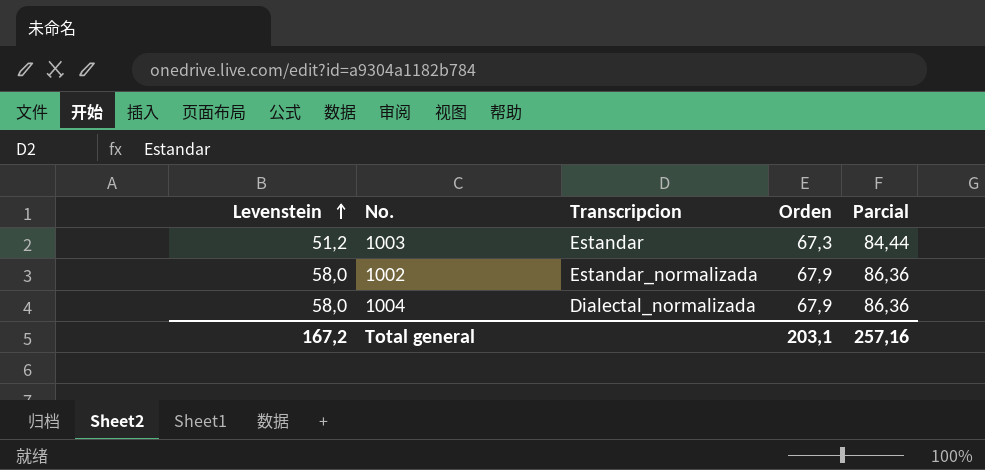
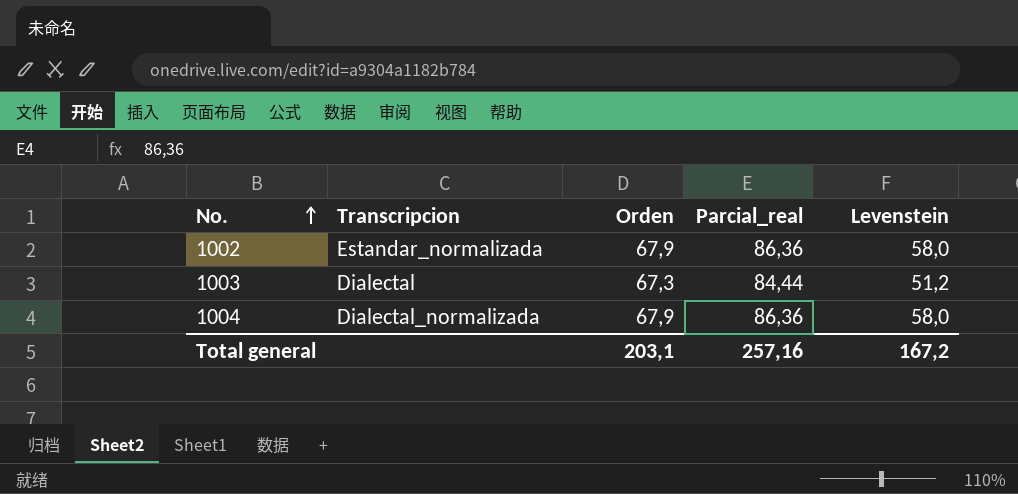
row order: Levenstein ascending -> No. ascending
column name: Parcial -> Parcial_real
column Levenstein | position: 1 -> 5
1003 | Transcripcion: Estandar -> Dialectal

